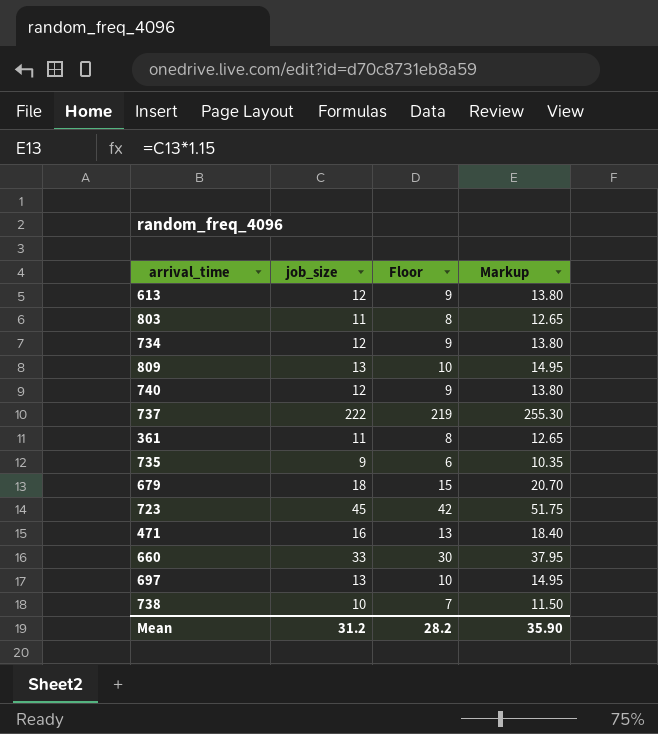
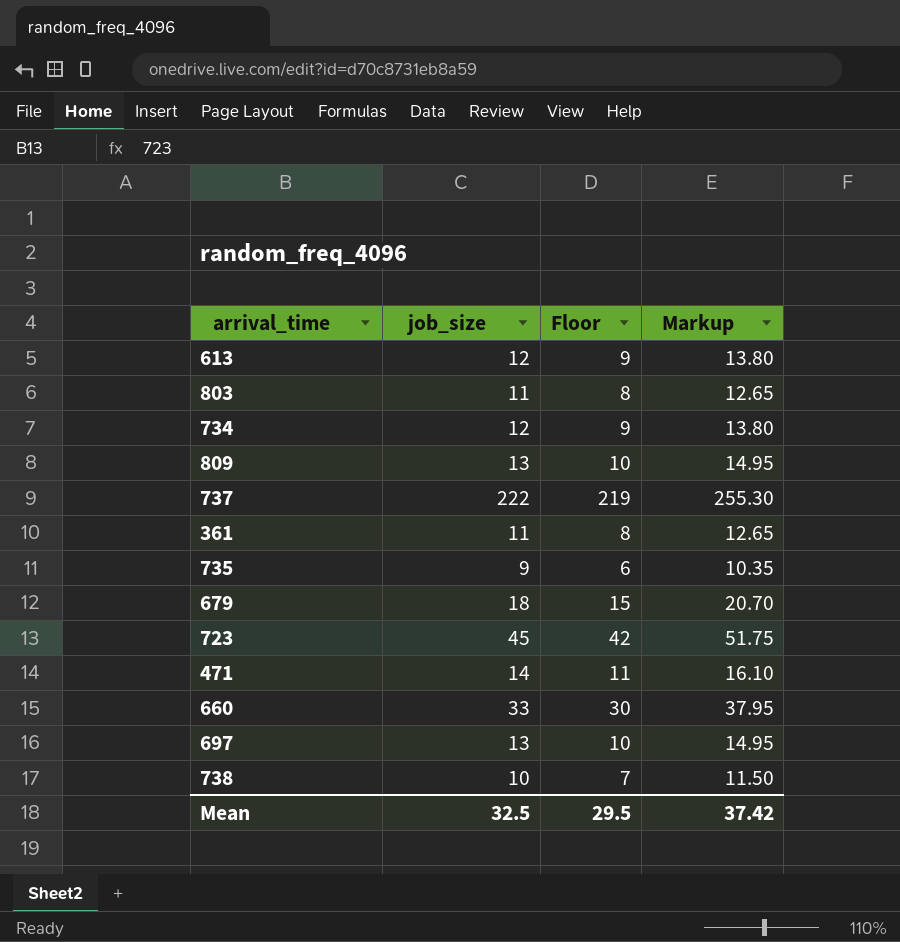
row 740: 12 | 9 | 13.80 -> none
471 | job_size: 16 -> 14
471 | Floor: 13 -> 11
471 | Markup: 18.40 -> 16.10
Mean | job_size: 31.2 -> 32.5
Mean | Floor: 28.2 -> 29.5
Mean | Markup: 35.90 -> 37.42

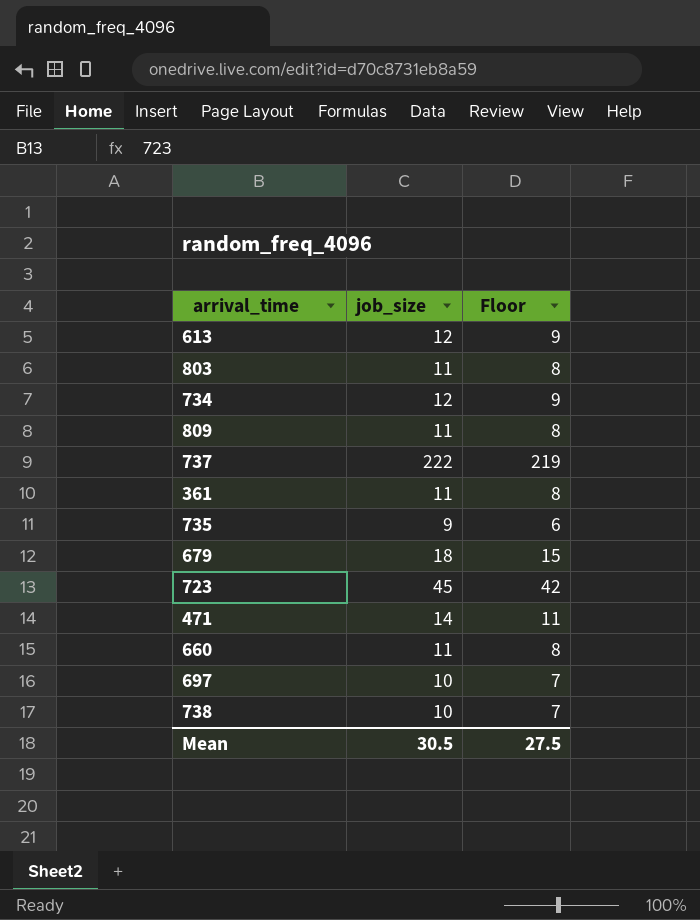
column Markup | formula: [job_size] * 1.15 -> none
809 | job_size: 13 -> 11
809 | Floor: 10 -> 8
660 | job_size: 33 -> 11
660 | Floor: 30 -> 8
697 | job_size: 13 -> 10
697 | Floor: 10 -> 7
Mean | job_size: 32.5 -> 30.5
Mean | Floor: 29.5 -> 27.5

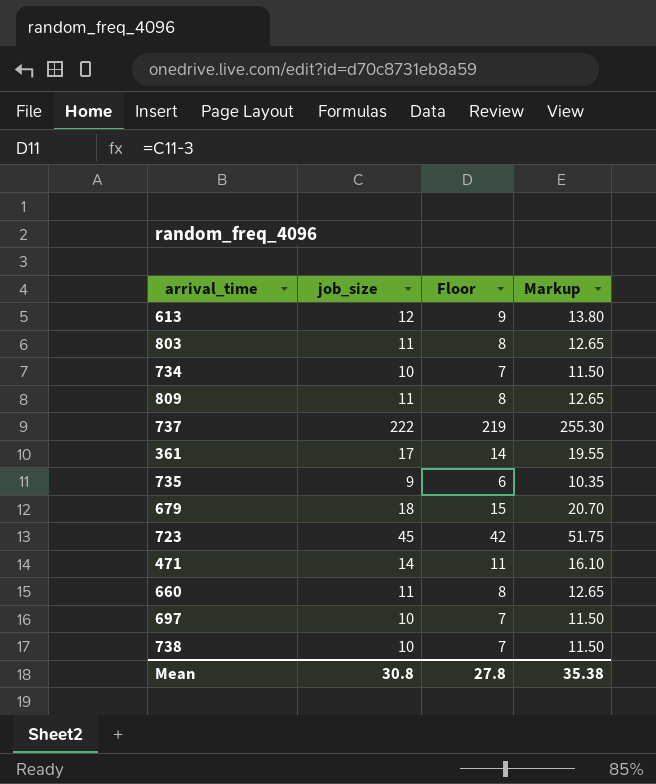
column Markup | formula: none -> [job_size] * 1.15
734 | job_size: 12 -> 10
734 | Floor: 9 -> 7
361 | job_size: 11 -> 17
361 | Floor: 8 -> 14
Mean | job_size: 30.5 -> 30.8
Mean | Floor: 27.5 -> 27.8

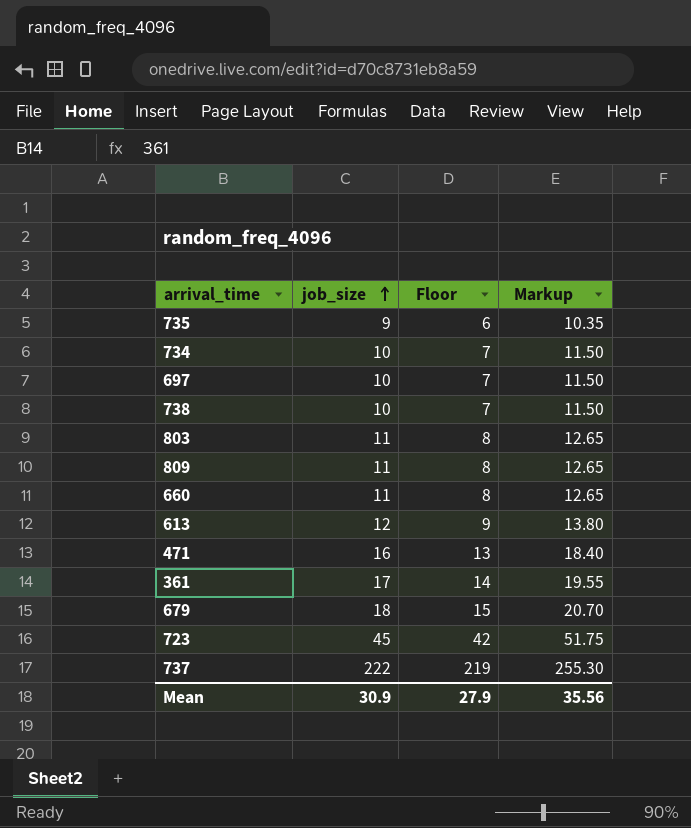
row order: none -> job_size ascending
471 | job_size: 14 -> 16
471 | Floor: 11 -> 13
471 | Markup: 16.10 -> 18.40
Mean | job_size: 30.8 -> 30.9
Mean | Floor: 27.8 -> 27.9
Mean | Markup: 35.38 -> 35.56

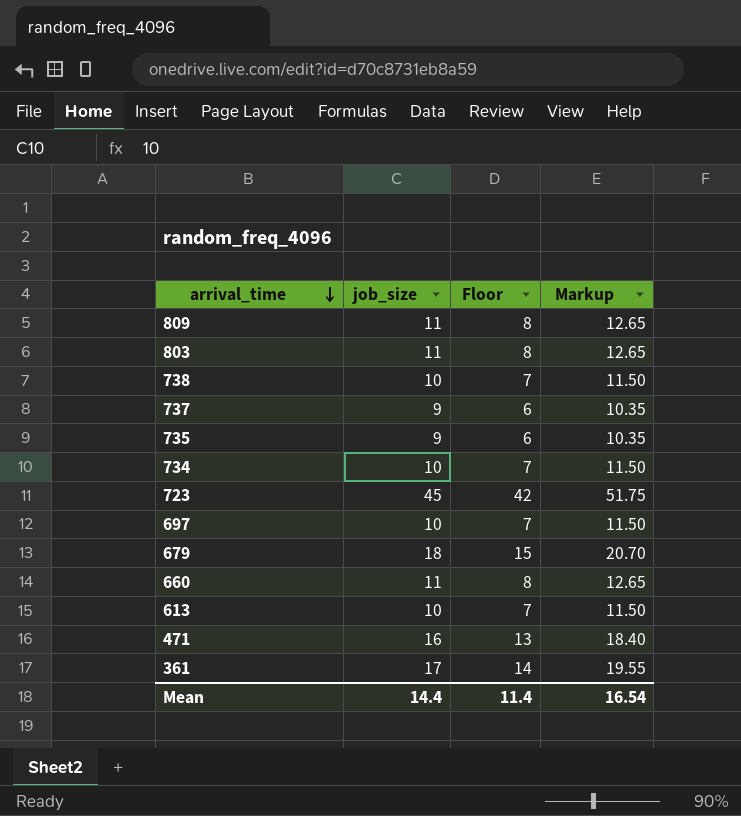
row order: job_size ascending -> arrival_time descending
737 | job_size: 222 -> 9
737 | Floor: 219 -> 6
737 | Markup: 255.30 -> 10.35
613 | job_size: 12 -> 10
613 | Floor: 9 -> 7
613 | Markup: 13.80 -> 11.50
Mean | job_size: 30.9 -> 14.4
Mean | Floor: 27.9 -> 11.4
Mean | Markup: 35.56 -> 16.54

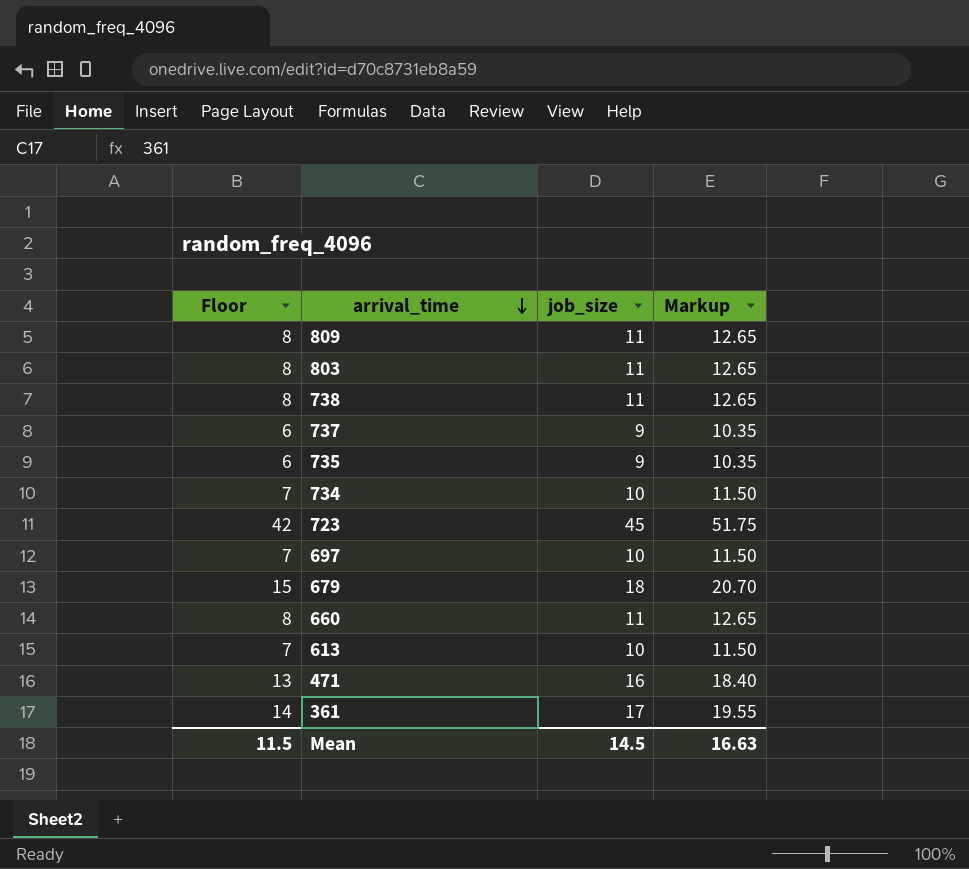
column Floor | position: 3 -> 1
738 | Floor: 7 -> 8
738 | job_size: 10 -> 11
738 | Markup: 11.50 -> 12.65
Mean | Floor: 11.4 -> 11.5
Mean | job_size: 14.4 -> 14.5
Mean | Markup: 16.54 -> 16.63

